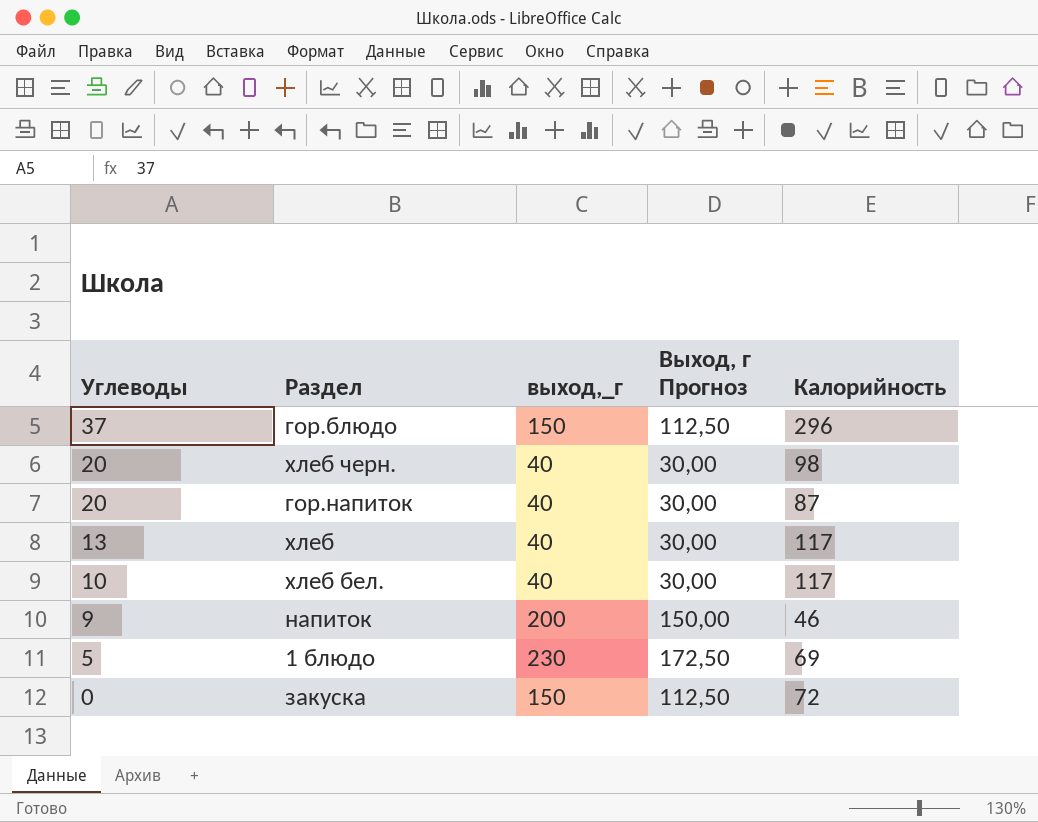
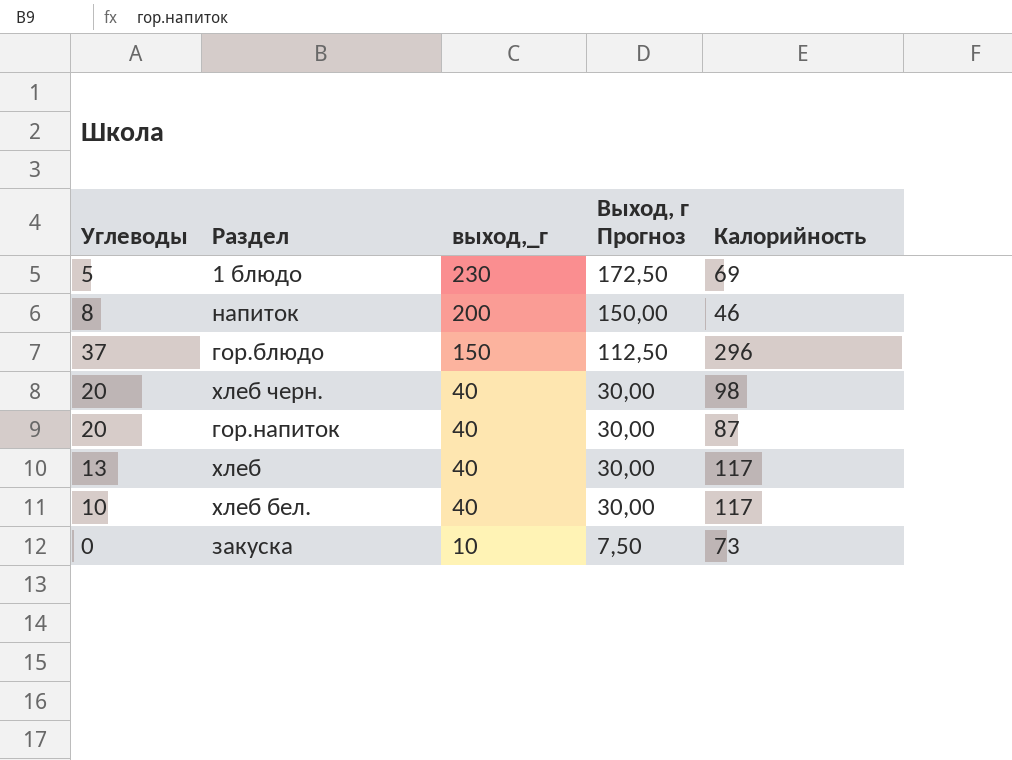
row order: Углеводы descending -> выход,_г descending
напиток | Углеводы: 9 -> 8
закуска | выход,_г: 150 -> 10
закуска | Выход, г Прогноз: 112,50 -> 7,50
закуска | Калорийность: 72 -> 73

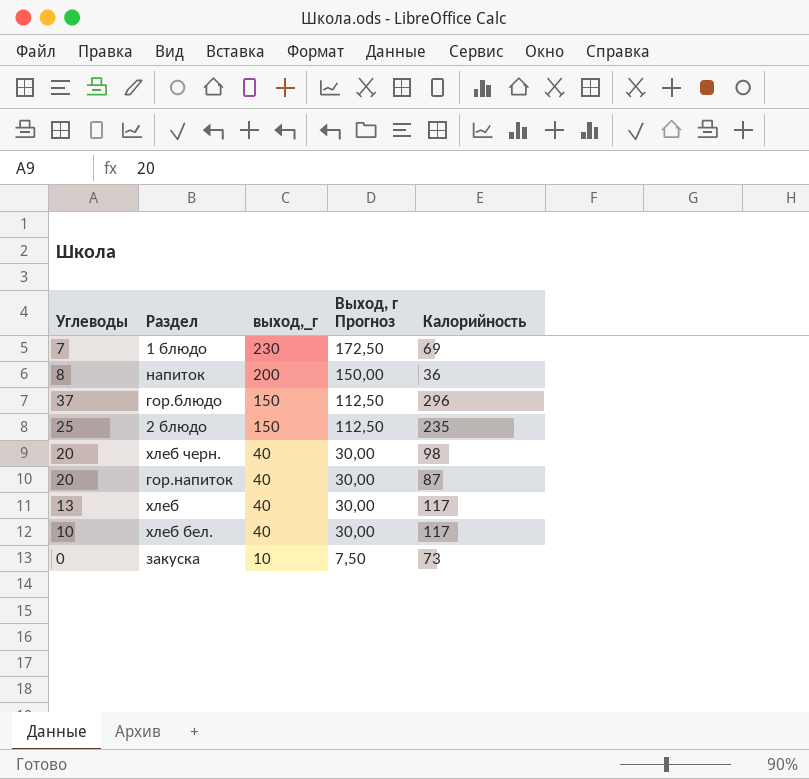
1 блюдо | Углеводы: 5 -> 7
напиток | Калорийность: 46 -> 36
row 2 блюдо: none -> 25 | 150 | 112,50 | 235

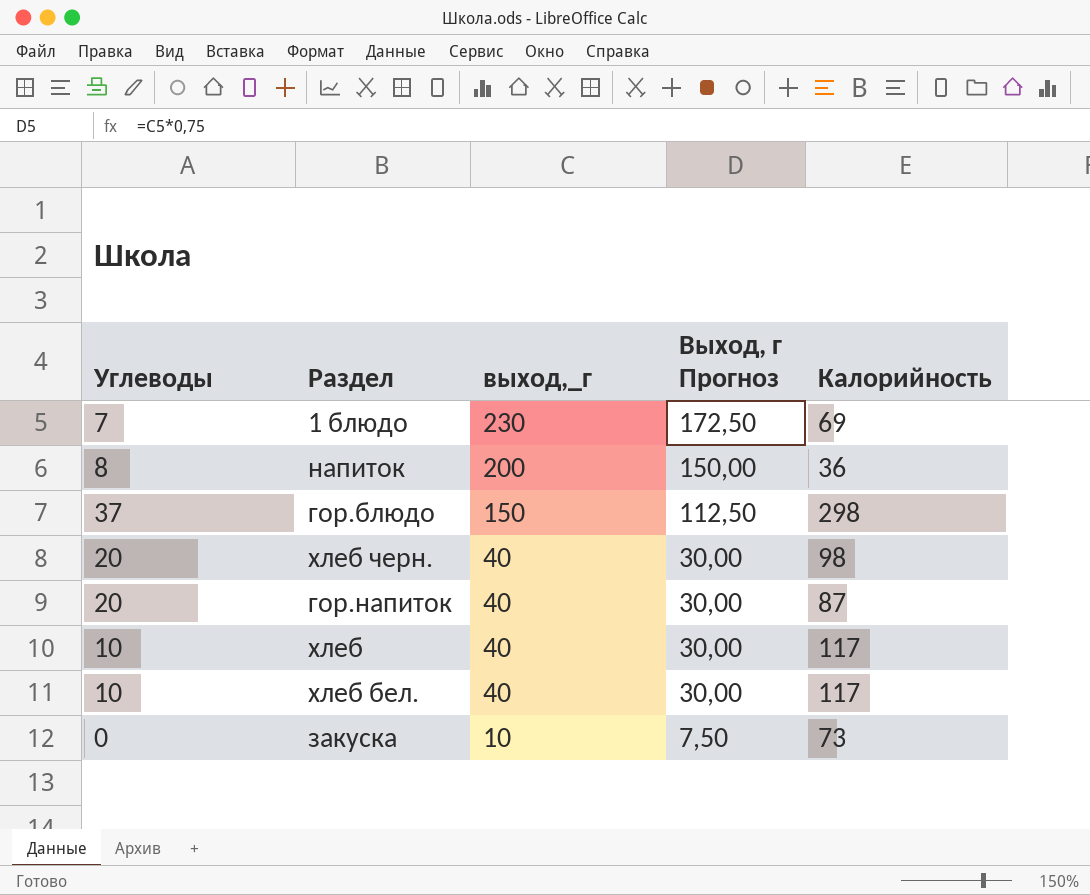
row 2 блюдо: 25 | 150 | 112,50 | 235 -> none
гор.блюдо | Калорийность: 296 -> 298
хлеб | Углеводы: 13 -> 10

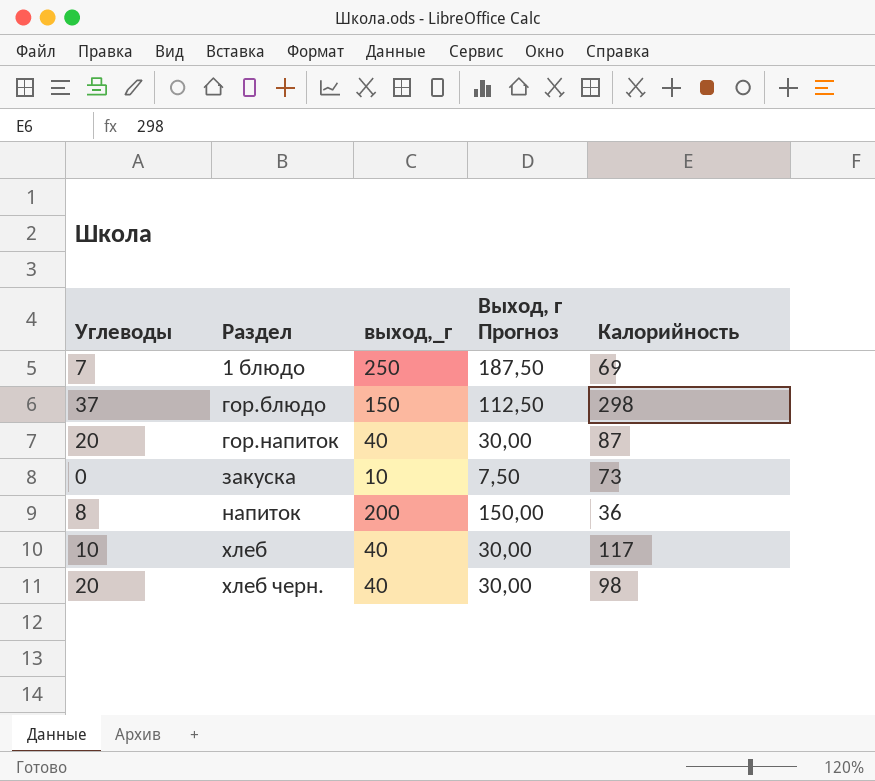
row order: выход,_г descending -> Раздел ascending
row хлеб бел.: 10 | 40 | 30,00 | 117 -> none
1 блюдо | выход,_г: 230 -> 250
1 блюдо | Выход, г Прогноз: 172,50 -> 187,50

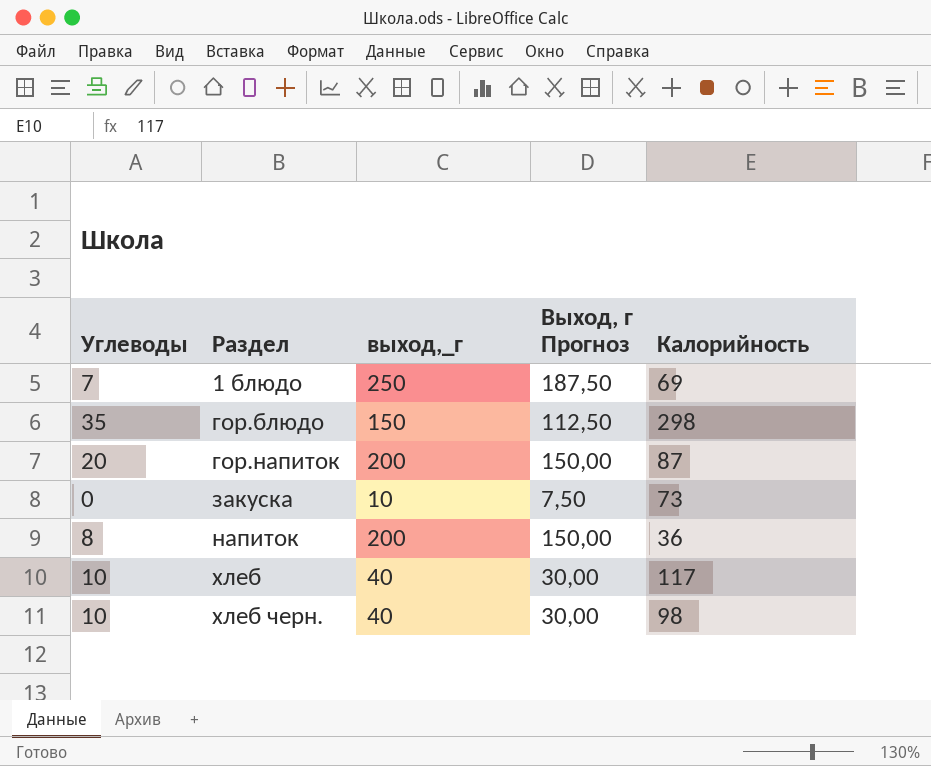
гор.блюдо | Углеводы: 37 -> 35
гор.напиток | выход,_г: 40 -> 200
гор.напиток | Выход, г Прогноз: 30,00 -> 150,00
хлеб черн. | Углеводы: 20 -> 10

